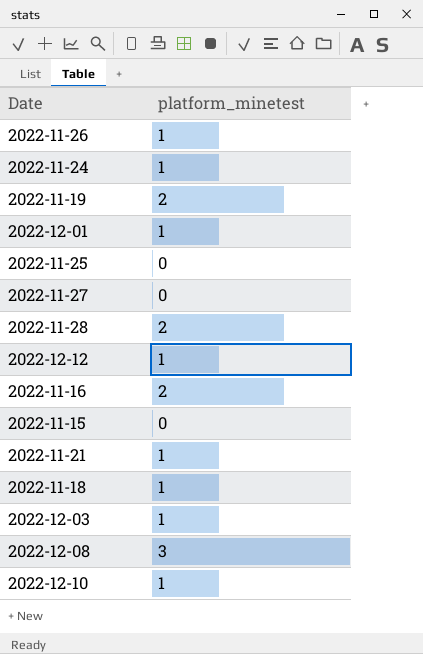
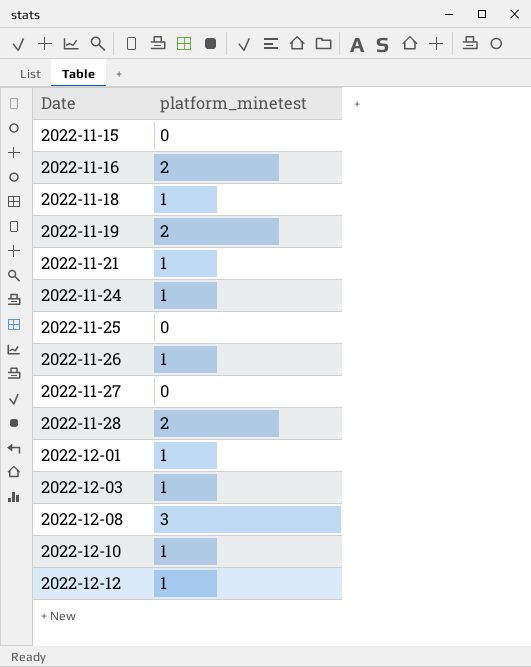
row order: none -> Date ascending

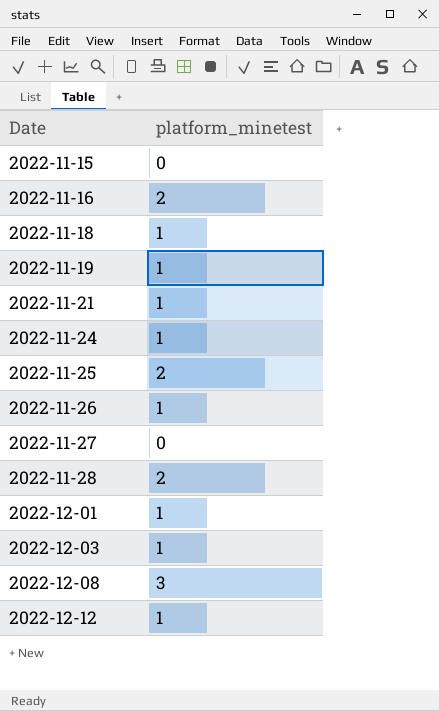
row 2022-12-10: 1 -> none
2022-11-19 | platform_minetest: 2 -> 1
2022-11-25 | platform_minetest: 0 -> 2

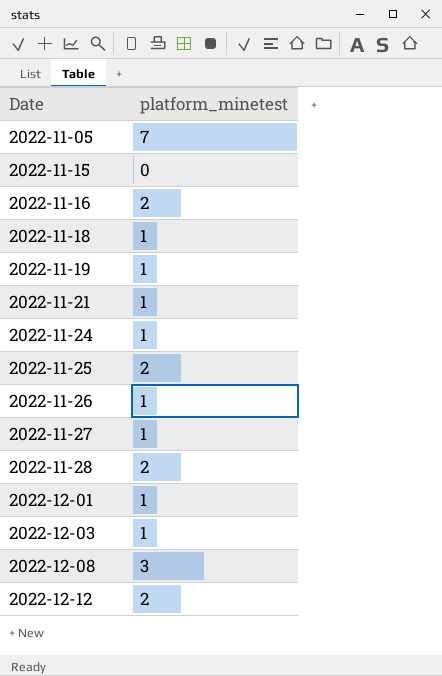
row 2022-11-05: none -> 7
2022-11-27 | platform_minetest: 0 -> 1
2022-12-12 | platform_minetest: 1 -> 2

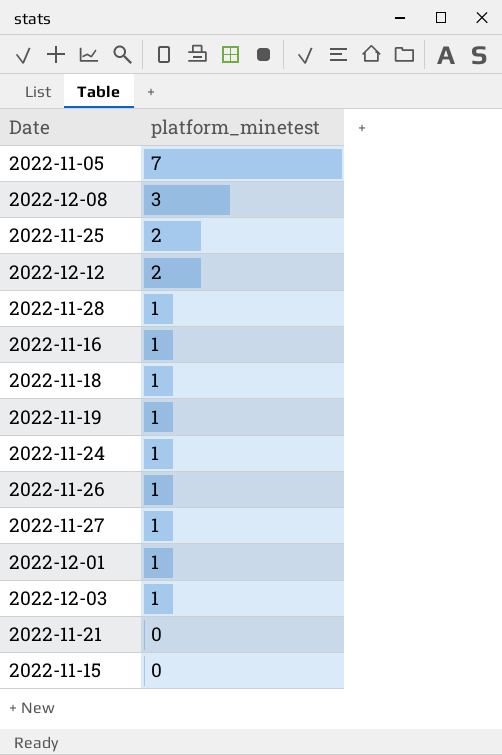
row order: Date ascending -> platform_minetest descending
2022-11-28 | platform_minetest: 2 -> 1
2022-11-16 | platform_minetest: 2 -> 1
2022-11-21 | platform_minetest: 1 -> 0

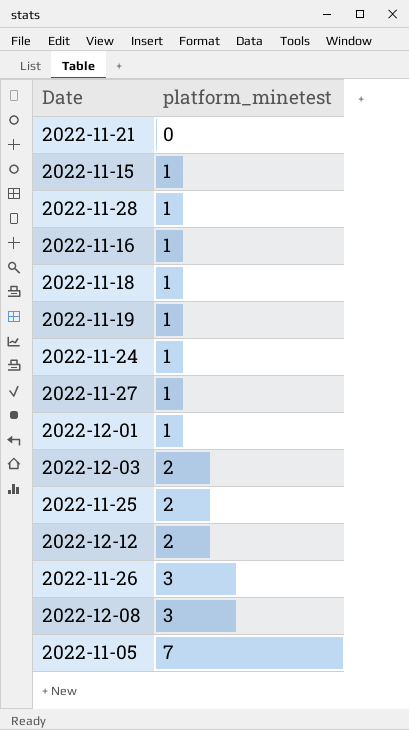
row order: platform_minetest descending -> platform_minetest ascending
2022-11-15 | platform_minetest: 0 -> 1
2022-12-03 | platform_minetest: 1 -> 2
2022-11-26 | platform_minetest: 1 -> 3

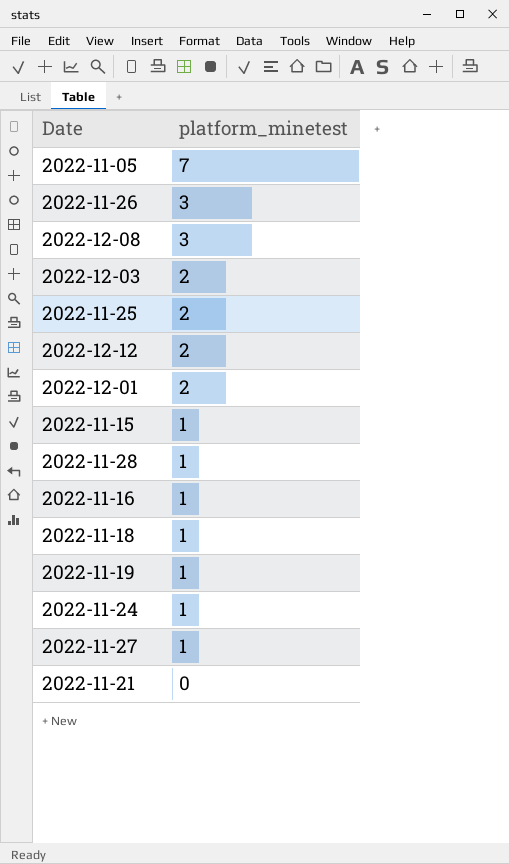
row order: platform_minetest ascending -> platform_minetest descending
2022-12-01 | platform_minetest: 1 -> 2

